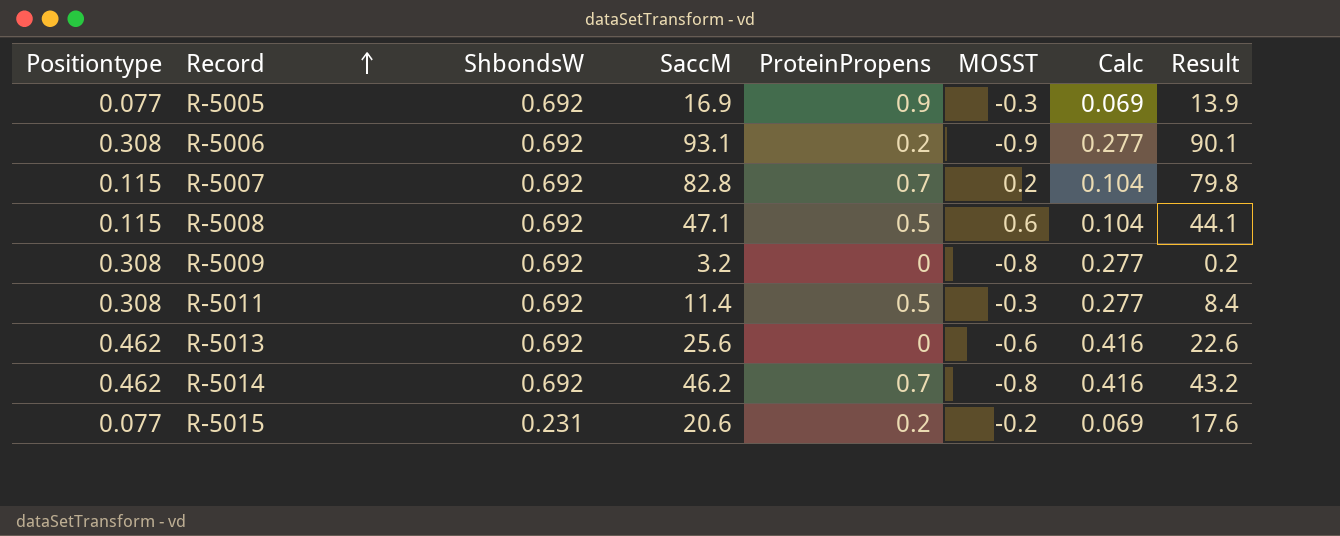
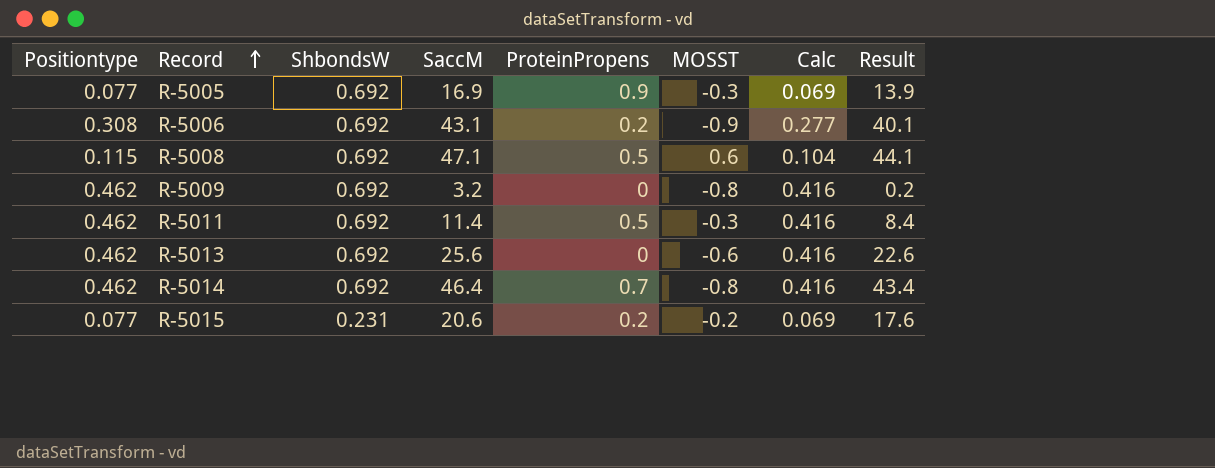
row R-5007: 0.115 | 0.692 | 82.8 | 0.7 | 0.2 | 0.104 | 79.8 -> none
R-5006 | SaccM: 93.1 -> 43.1
R-5006 | Result: 90.1 -> 40.1
R-5009 | Positiontype: 0.308 -> 0.462
R-5009 | Calc: 0.277 -> 0.416
R-5011 | Positiontype: 0.308 -> 0.462
R-5011 | Calc: 0.277 -> 0.416
R-5014 | SaccM: 46.2 -> 46.4
R-5014 | Result: 43.2 -> 43.4

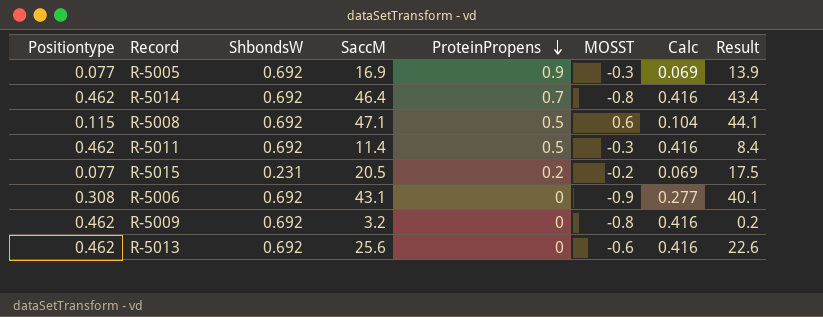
row order: Record ascending -> ProteinPropens descending
R-5015 | SaccM: 20.6 -> 20.5
R-5015 | Result: 17.6 -> 17.5
R-5006 | ProteinPropens: 0.2 -> 0

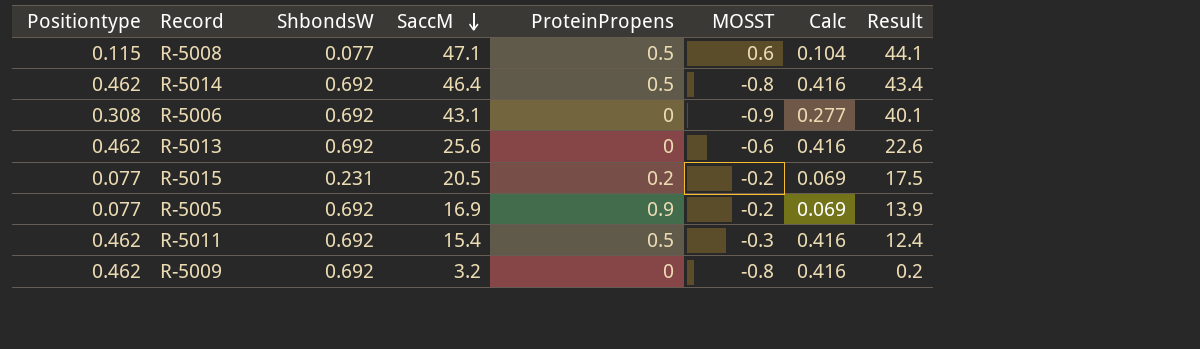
row order: ProteinPropens descending -> SaccM descending
R-5008 | ShbondsW: 0.692 -> 0.077
R-5014 | ProteinPropens: 0.7 -> 0.5
R-5005 | MOSST: -0.3 -> -0.2
R-5011 | SaccM: 11.4 -> 15.4
R-5011 | Result: 8.4 -> 12.4

